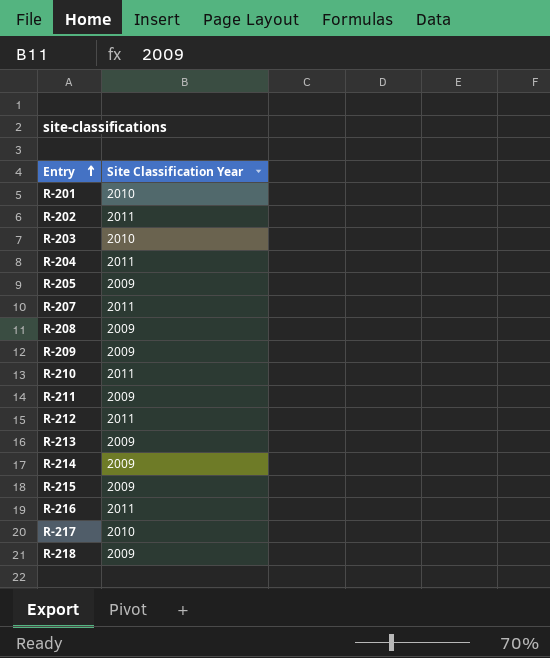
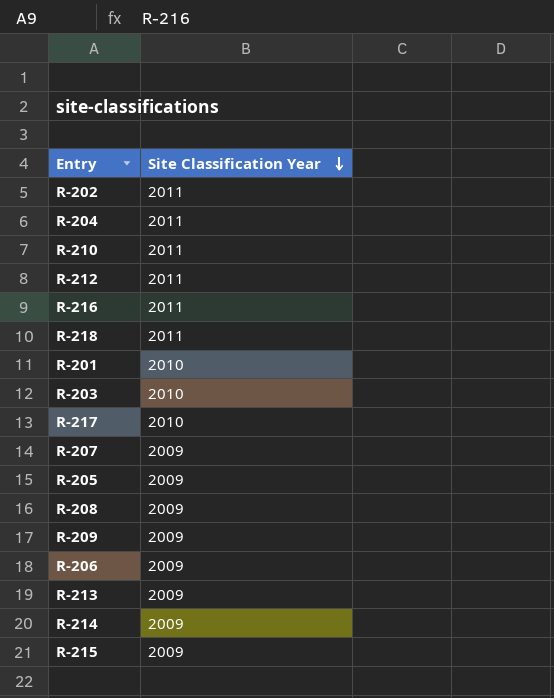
row order: Entry ascending -> Site Classification Year descending
row R-211: 2009 -> none
R-218 | Site Classification Year: 2009 -> 2011
R-207 | Site Classification Year: 2011 -> 2009
row R-206: none -> 2009

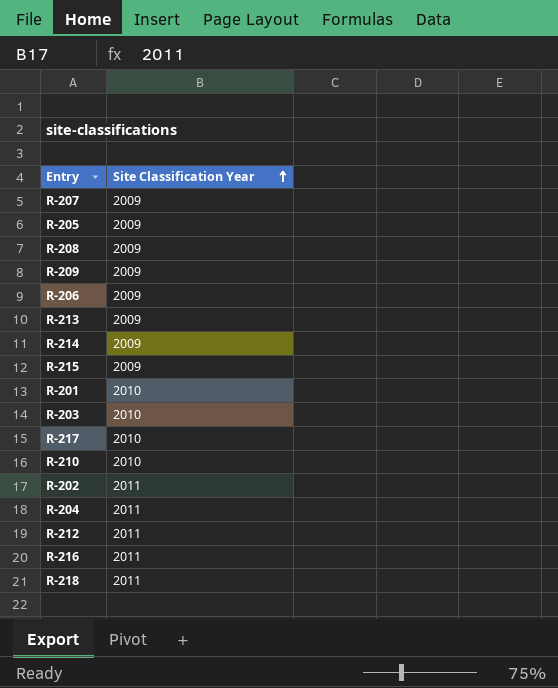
row order: Site Classification Year descending -> Site Classification Year ascending
R-210 | Site Classification Year: 2011 -> 2010

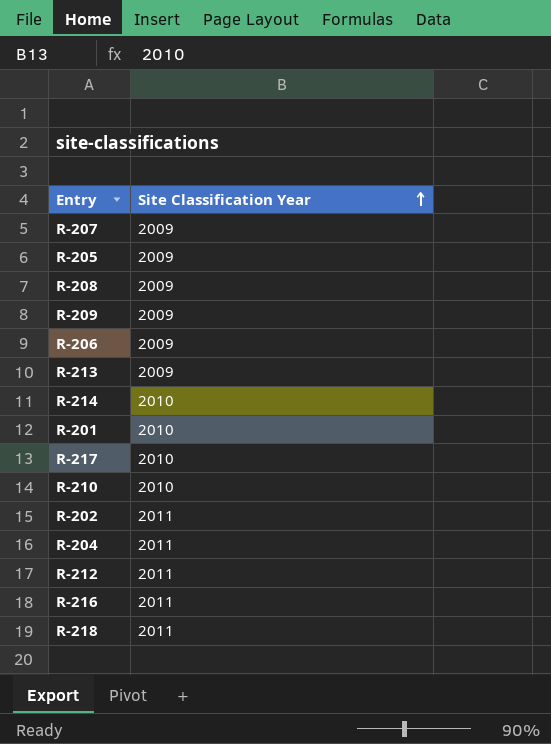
row R-215: 2009 -> none
row R-203: 2010 -> none
R-214 | Site Classification Year: 2009 -> 2010

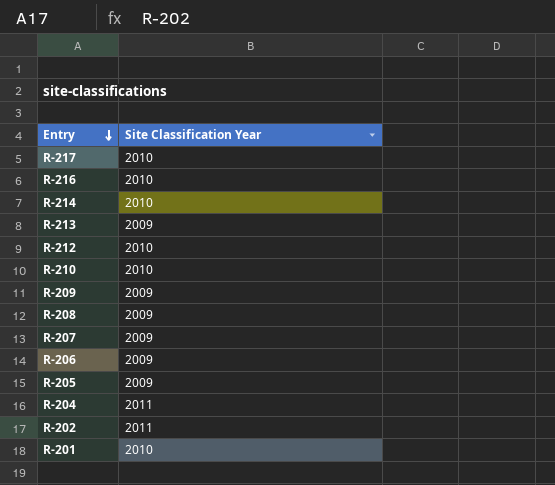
row order: Site Classification Year ascending -> Entry descending
row R-218: 2011 -> none
R-216 | Site Classification Year: 2011 -> 2010
R-212 | Site Classification Year: 2011 -> 2010

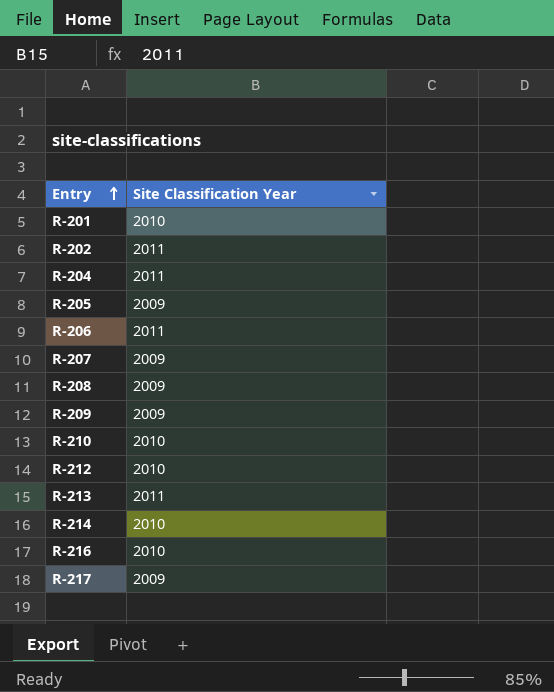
row order: Entry descending -> Entry ascending
R-206 | Site Classification Year: 2009 -> 2011
R-213 | Site Classification Year: 2009 -> 2011
R-217 | Site Classification Year: 2010 -> 2009

